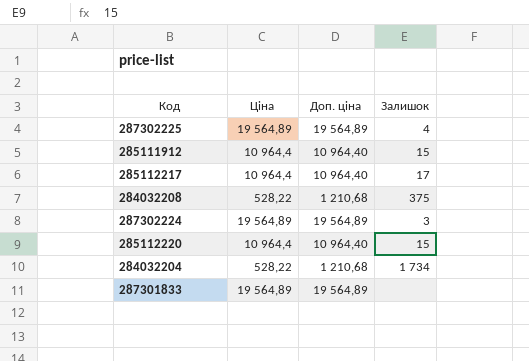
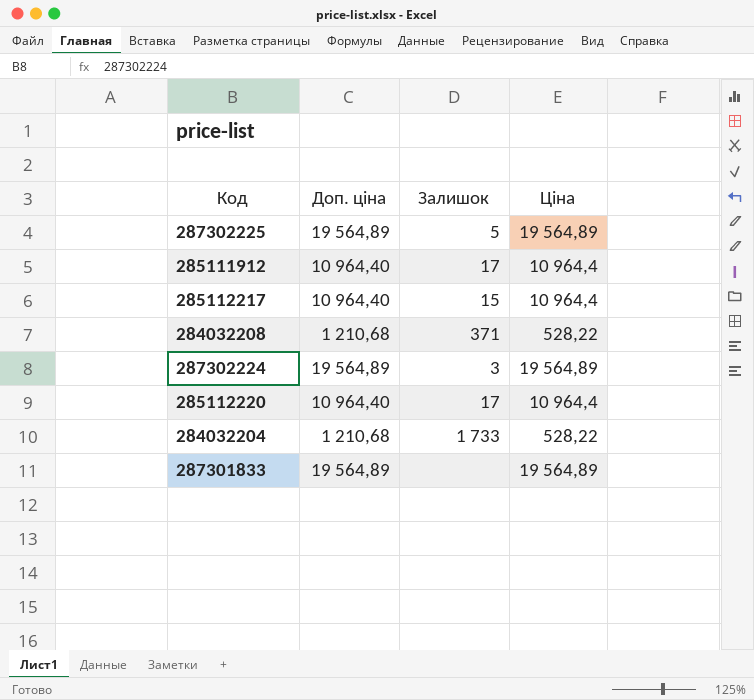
column Ціна | position: 2 -> 4
287302225 | Залишок: 4 -> 5
285111912 | Залишок: 15 -> 17
285112217 | Залишок: 17 -> 15
284032208 | Залишок: 375 -> 371
285112220 | Залишок: 15 -> 17
284032204 | Залишок: 1 734 -> 1 733

